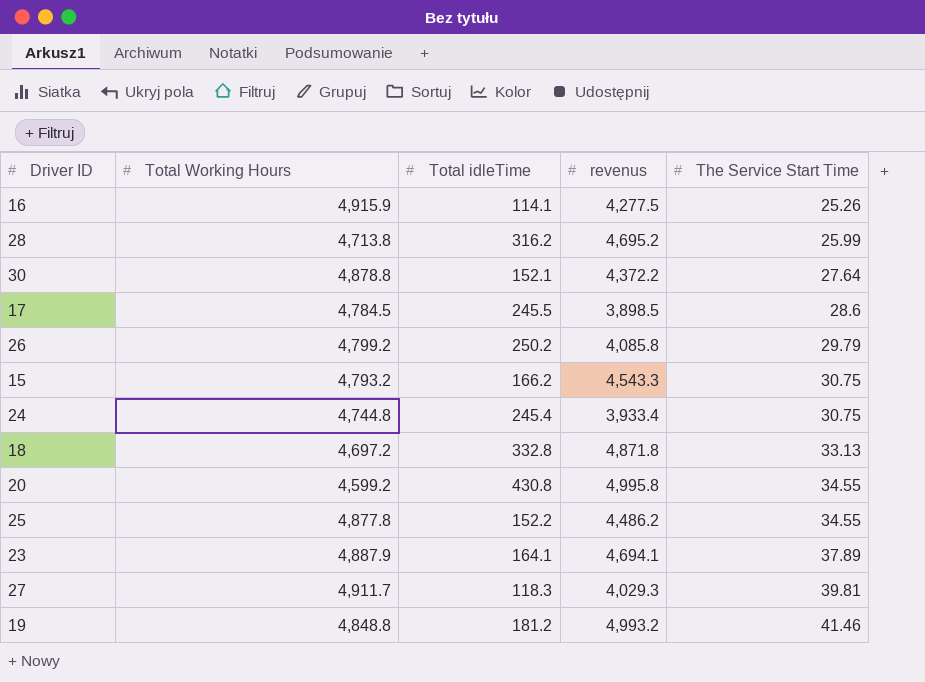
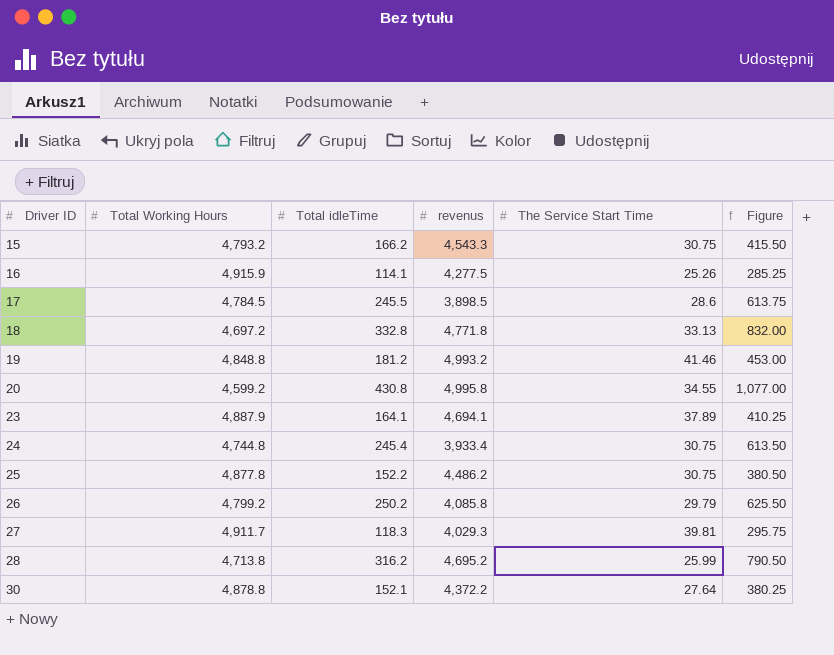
row order: The Service Start Time ascending -> Driver ID ascending
column Figure | formula: none -> [Total idleTime] * 2.5
18 | revenus: 4,871.8 -> 4,771.8
25 | The Service Start Time: 34.55 -> 30.75

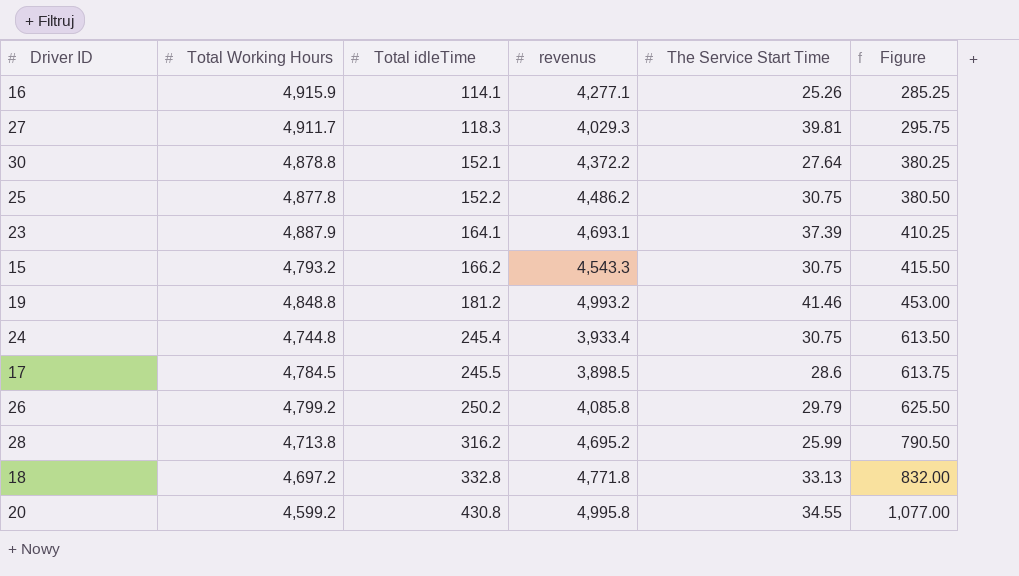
row order: Driver ID ascending -> Total idleTime ascending
16 | revenus: 4,277.5 -> 4,277.1
23 | revenus: 4,694.1 -> 4,693.1
23 | The Service Start Time: 37.89 -> 37.39

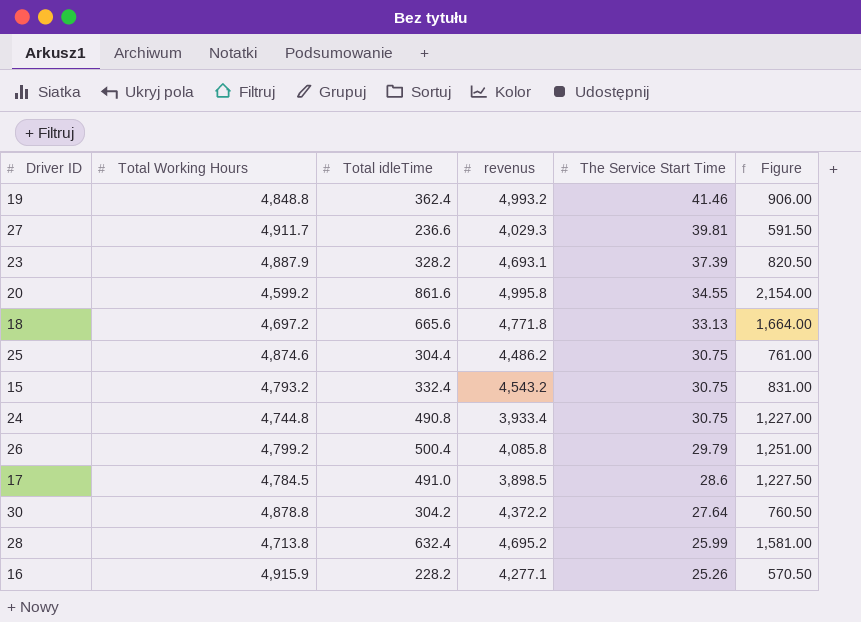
row order: Total idleTime ascending -> The Service Start Time descending
19 | Total idleTime: 181.2 -> 362.4
19 | Figure: 453.00 -> 906.00
27 | Total idleTime: 118.3 -> 236.6
27 | Figure: 295.75 -> 591.50
23 | Total idleTime: 164.1 -> 328.2
23 | Figure: 410.25 -> 820.50
20 | Total idleTime: 430.8 -> 861.6
20 | Figure: 1,077.00 -> 2,154.00
18 | Total idleTime: 332.8 -> 665.6
18 | Figure: 832.00 -> 1,664.00
25 | Total Working Hours: 4,877.8 -> 4,874.6
25 | Total idleTime: 152.2 -> 304.4
25 | Figure: 380.50 -> 761.00
15 | Total idleTime: 166.2 -> 332.4
15 | revenus: 4,543.3 -> 4,543.2
15 | Figure: 415.50 -> 831.00
24 | Total idleTime: 245.4 -> 490.8
24 | Figure: 613.50 -> 1,227.00
26 | Total idleTime: 250.2 -> 500.4
26 | Figure: 625.50 -> 1,251.00
17 | Total idleTime: 245.5 -> 491.0
17 | Figure: 613.75 -> 1,227.50
30 | Total idleTime: 152.1 -> 304.2
30 | Figure: 380.25 -> 760.50
28 | Total idleTime: 316.2 -> 632.4
28 | Figure: 790.50 -> 1,581.00
16 | Total idleTime: 114.1 -> 228.2
16 | Figure: 285.25 -> 570.50

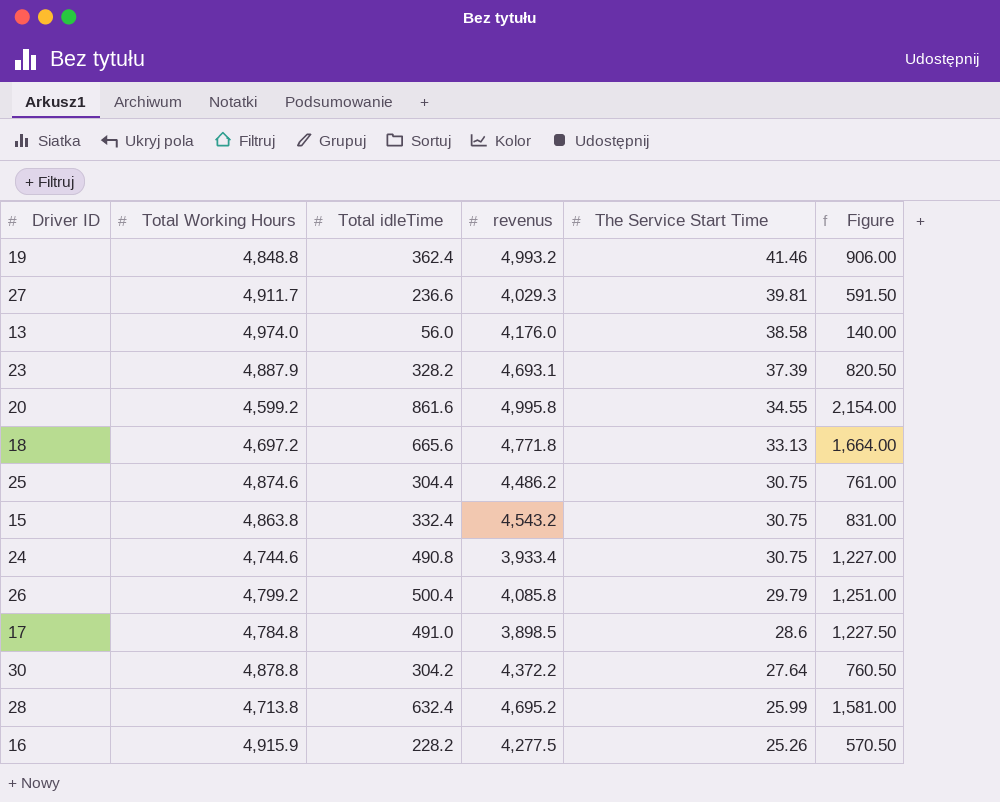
row 13: none -> 4,974.0 | 56.0 | 4,176.0 | 38.58 | 140.00
15 | Total Working Hours: 4,793.2 -> 4,863.8
24 | Total Working Hours: 4,744.8 -> 4,744.6
17 | Total Working Hours: 4,784.5 -> 4,784.8
16 | revenus: 4,277.1 -> 4,277.5

